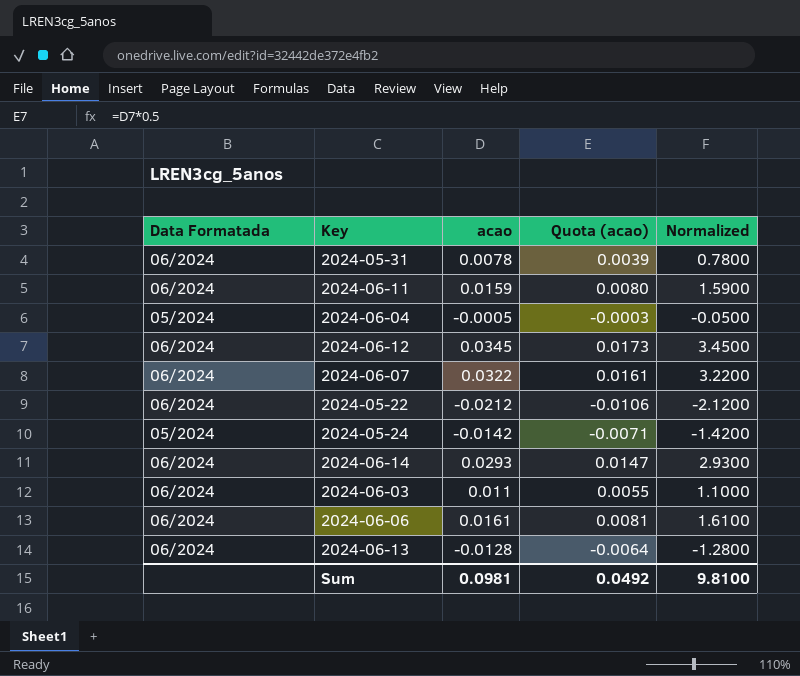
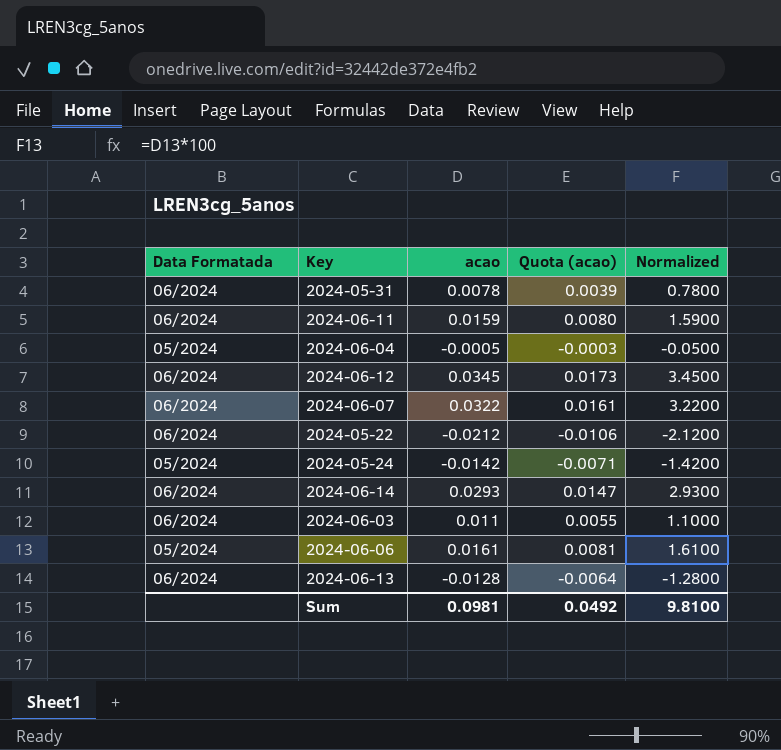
2024-06-06 | Data Formatada: 06/2024 -> 05/2024

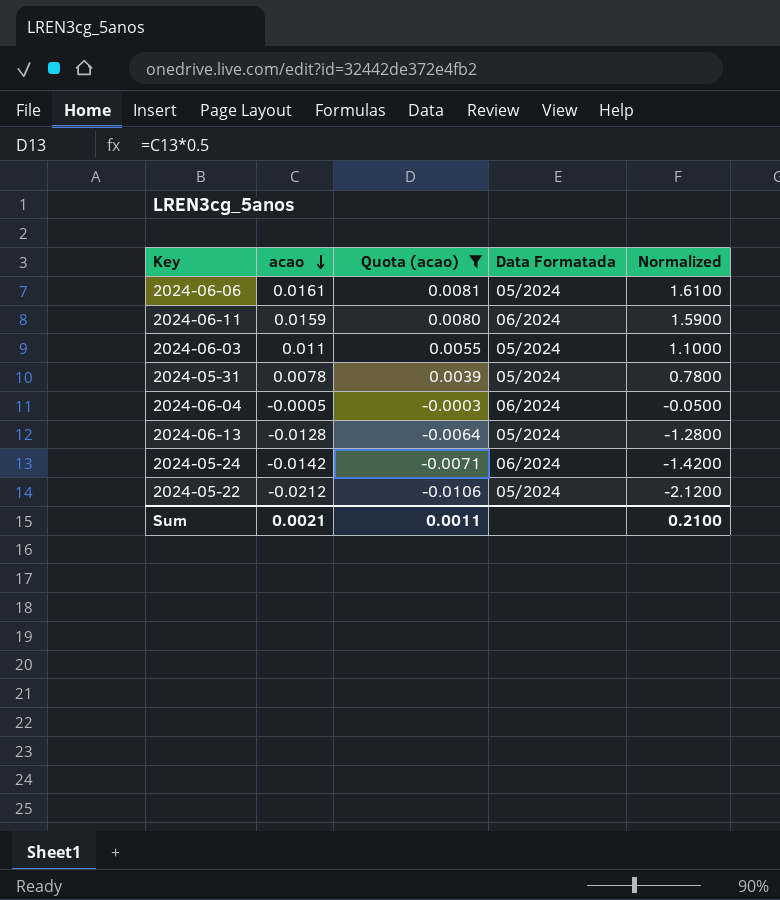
filter: none -> Quota (acao) <= 0.0081
row order: none -> acao descending
column Data Formatada | position: 1 -> 4
2024-06-03 | Data Formatada: 06/2024 -> 05/2024
2024-05-31 | Data Formatada: 06/2024 -> 05/2024
2024-06-04 | Data Formatada: 05/2024 -> 06/2024
2024-06-13 | Data Formatada: 06/2024 -> 05/2024
2024-05-24 | Data Formatada: 05/2024 -> 06/2024
2024-05-22 | Data Formatada: 06/2024 -> 05/2024
Sum | acao: 0.0981 -> 0.0021
Sum | Quota (acao): 0.0492 -> 0.0011
Sum | Normalized: 9.8100 -> 0.2100

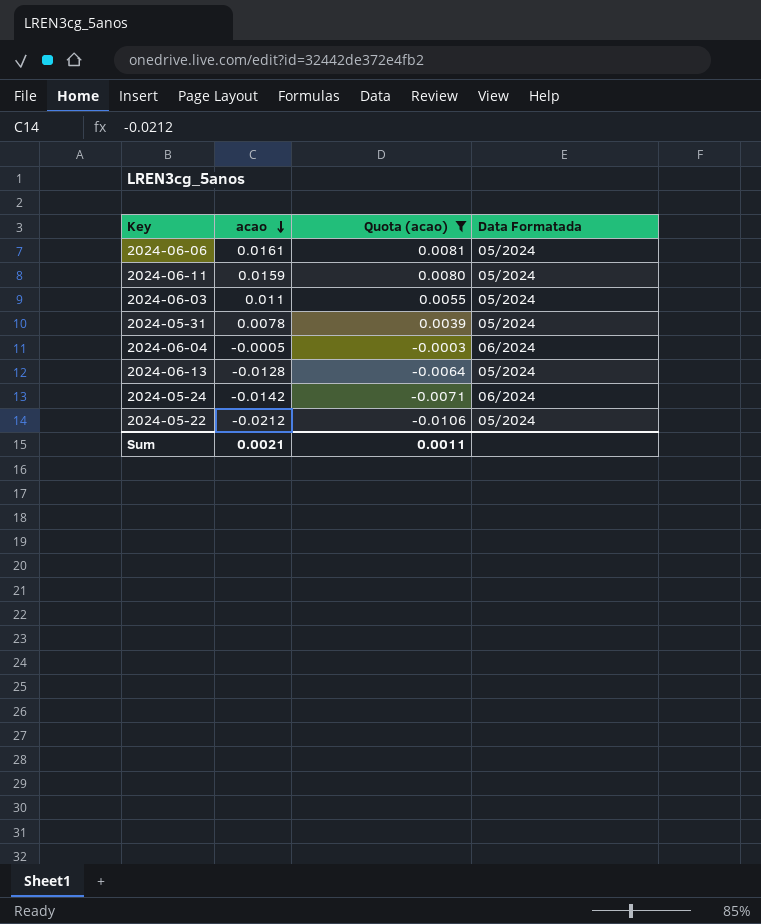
column Normalized | formula: [acao] * 100 -> none
2024-06-11 | Data Formatada: 06/2024 -> 05/2024

